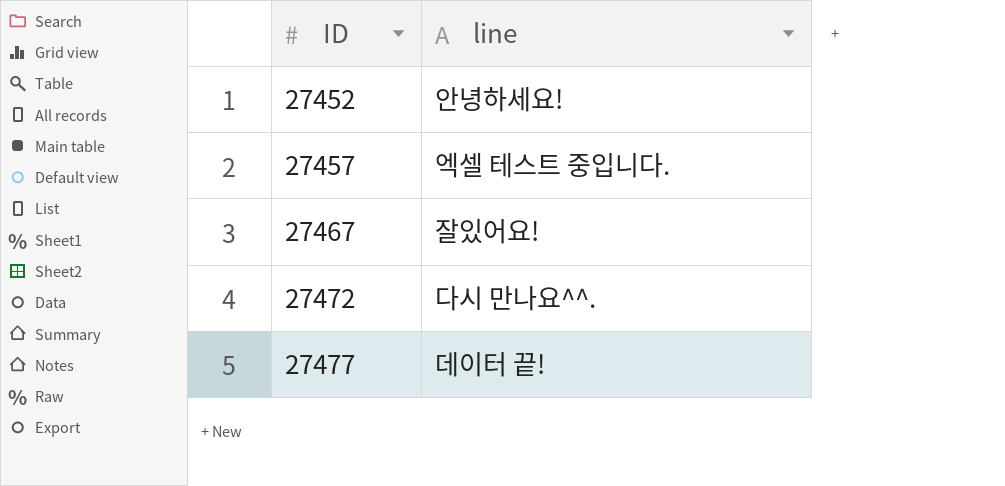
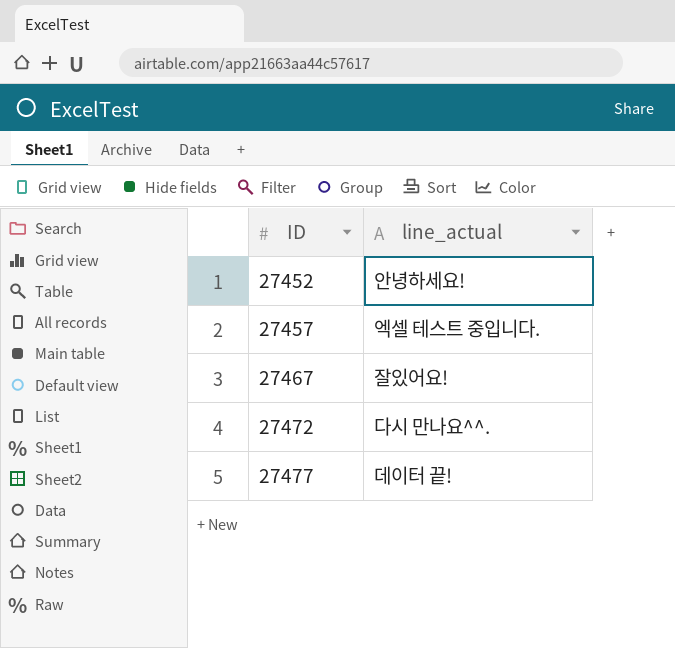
column name: line -> line_actual

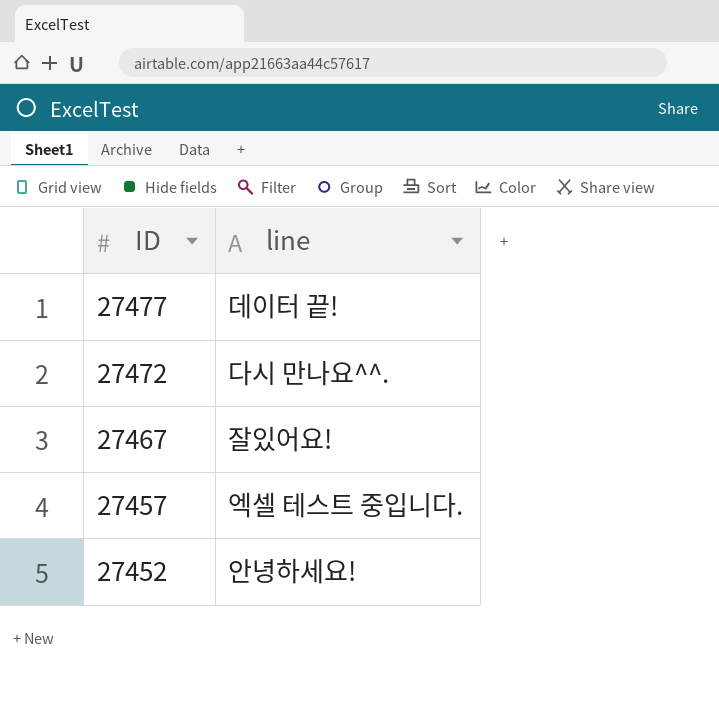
row order: ID ascending -> ID descending
column name: line_actual -> line

